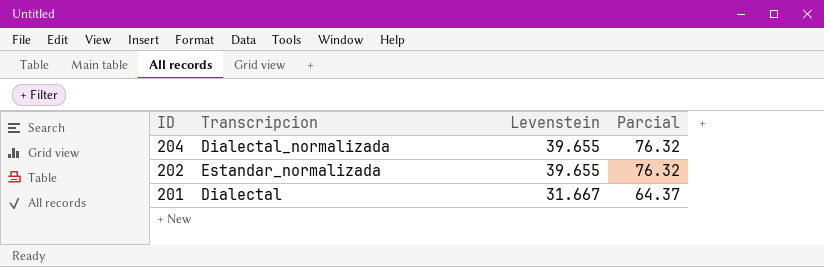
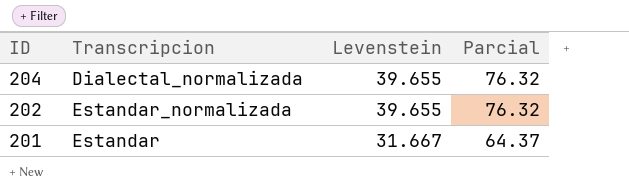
201 | Transcripcion: Dialectal -> Estandar

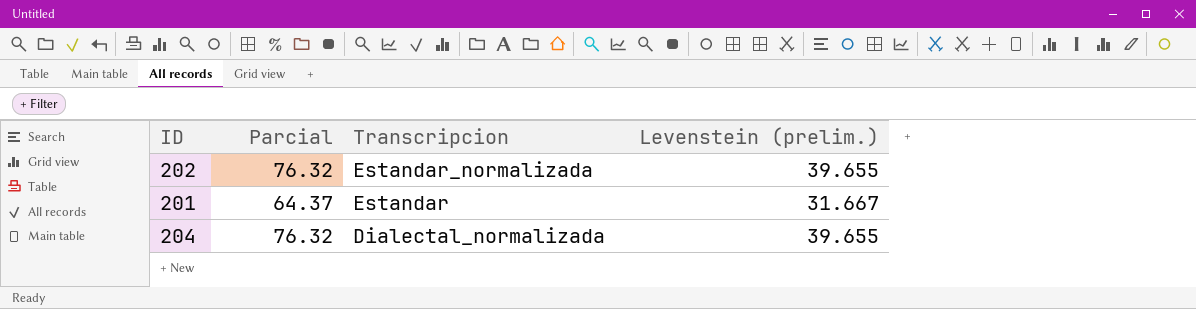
row order: ID descending -> Transcripcion descending
column Parcial | position: 4 -> 2
column name: Levenstein -> Levenstein (prelim.)

